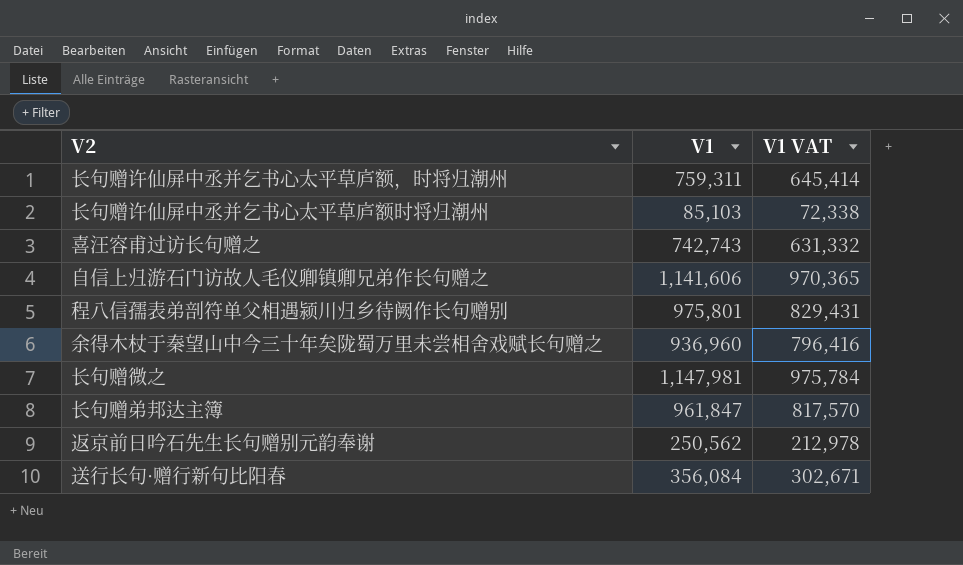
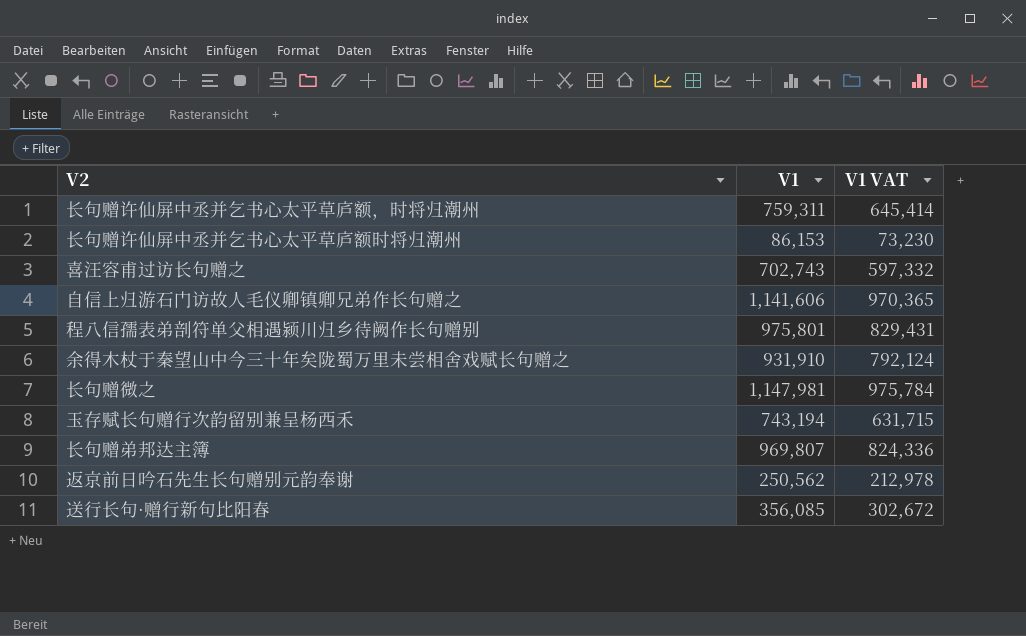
长句赠许仙屏中丞并乞书心太平草庐额时将归潮州 | V1: 85,103 -> 86,153
长句赠许仙屏中丞并乞书心太平草庐额时将归潮州 | V1 VAT: 72,338 -> 73,230
喜汪容甫过访长句赠之 | V1: 742,743 -> 702,743
喜汪容甫过访长句赠之 | V1 VAT: 631,332 -> 597,332
余得木杖于秦望山中今三十年矣陇蜀万里未尝相舍戏赋长句赠之 | V1: 936,960 -> 931,910
余得木杖于秦望山中今三十年矣陇蜀万里未尝相舍戏赋长句赠之 | V1 VAT: 796,416 -> 792,124
row 玉存赋长句赠行次韵留别兼呈杨西禾: none -> 743,194 | 631,715
长句赠弟邦达主簿 | V1: 961,847 -> 969,807
长句赠弟邦达主簿 | V1 VAT: 817,570 -> 824,336
送行长句·赠行新句比阳春 | V1: 356,084 -> 356,085
送行长句·赠行新句比阳春 | V1 VAT: 302,671 -> 302,672

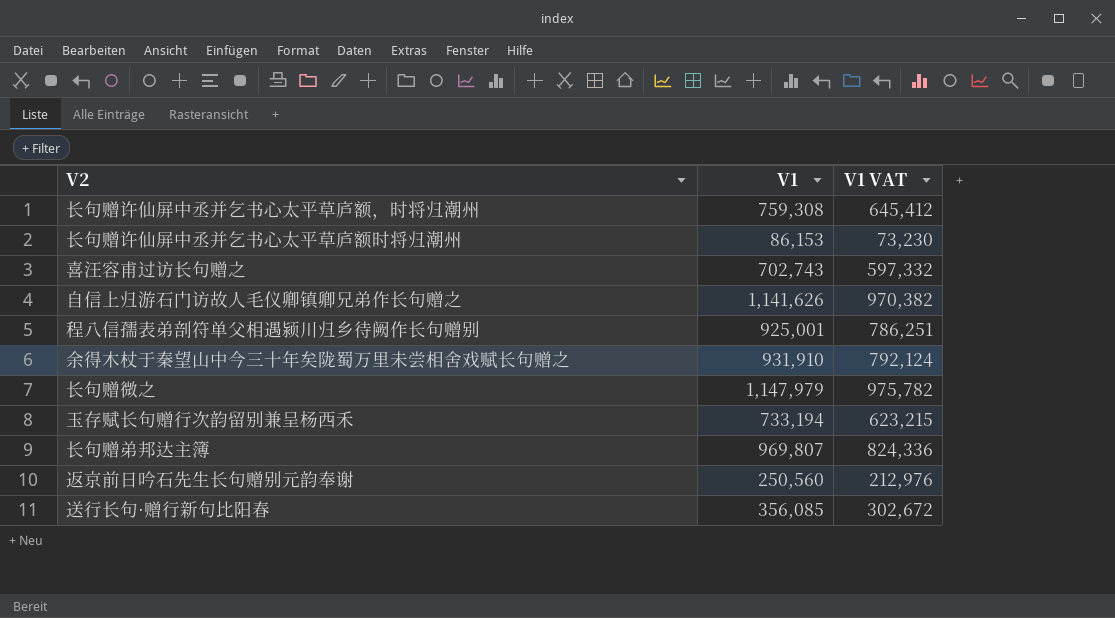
长句赠许仙屏中丞并乞书心太平草庐额，时将归潮州 | V1: 759,311 -> 759,308
长句赠许仙屏中丞并乞书心太平草庐额，时将归潮州 | V1 VAT: 645,414 -> 645,412
自信上归游石门访故人毛仪卿镇卿兄弟作长句赠之 | V1: 1,141,606 -> 1,141,626
自信上归游石门访故人毛仪卿镇卿兄弟作长句赠之 | V1 VAT: 970,365 -> 970,382
程八信孺表弟剖符单父相遇颍川归乡待阙作长句赠别 | V1: 975,801 -> 925,001
程八信孺表弟剖符单父相遇颍川归乡待阙作长句赠别 | V1 VAT: 829,431 -> 786,251
长句赠微之 | V1: 1,147,981 -> 1,147,979
长句赠微之 | V1 VAT: 975,784 -> 975,782
玉存赋长句赠行次韵留别兼呈杨西禾 | V1: 743,194 -> 733,194
玉存赋长句赠行次韵留别兼呈杨西禾 | V1 VAT: 631,715 -> 623,215
返京前日吟石先生长句赠别元韵奉谢 | V1: 250,562 -> 250,560
返京前日吟石先生长句赠别元韵奉谢 | V1 VAT: 212,978 -> 212,976

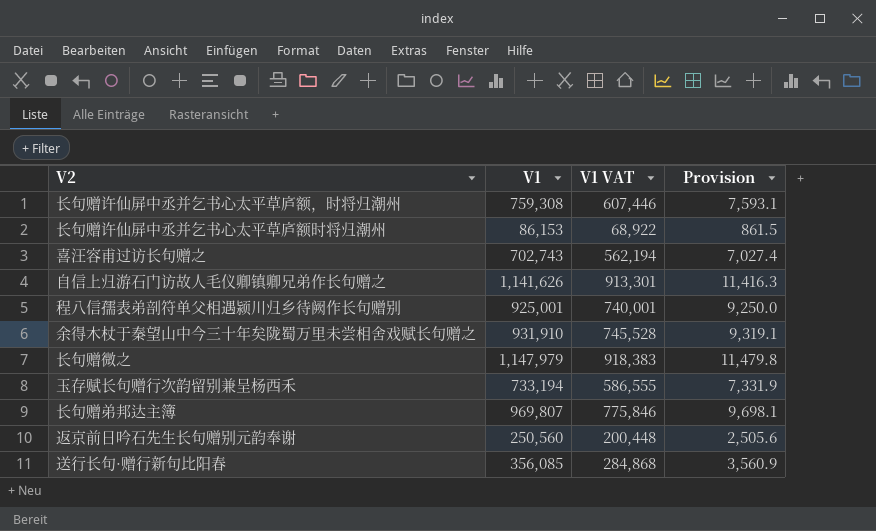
column V1 VAT | formula: [V1] * 0.85 -> [V1] * 0.8
column Provision | formula: none -> [V1] * 0.01

